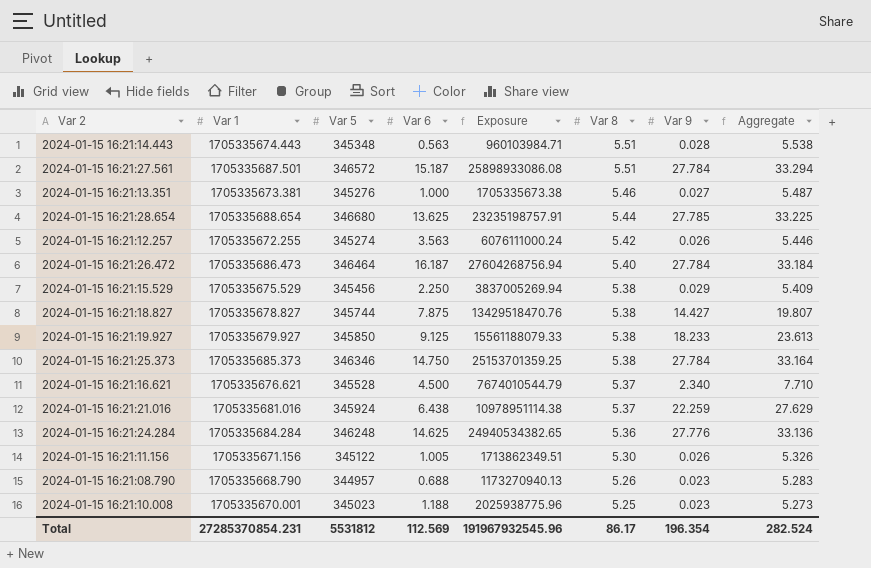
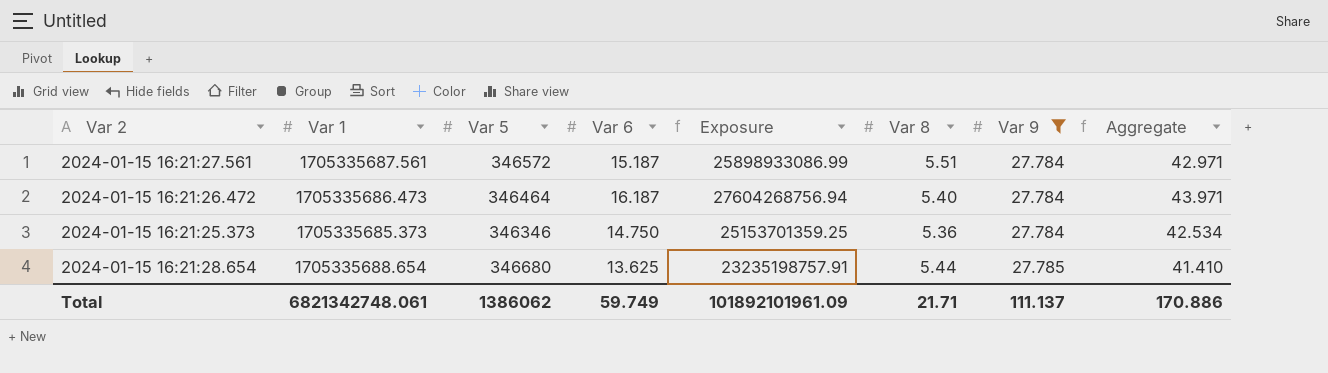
filter: none -> Var 9 >= 27.784
row order: Var 8 descending -> Var 9 ascending
column Aggregate | formula: [Var 8] + [Var 9] -> [Var 6] + [Var 9]
2024-01-15 16:21:27.561 | Var 1: 1705335687.501 -> 1705335687.561
2024-01-15 16:21:27.561 | Exposure: 25898933086.08 -> 25898933086.99
2024-01-15 16:21:25.373 | Var 8: 5.38 -> 5.36
Total | Var 1: 27285370854.231 -> 6821342748.061
Total | Var 5: 5531812 -> 1386062
Total | Var 6: 112.569 -> 59.749
Total | Exposure: 191967932545.96 -> 101892101961.09
Total | Var 8: 86.17 -> 21.71
Total | Var 9: 196.354 -> 111.137
Total | Aggregate: 282.524 -> 170.886

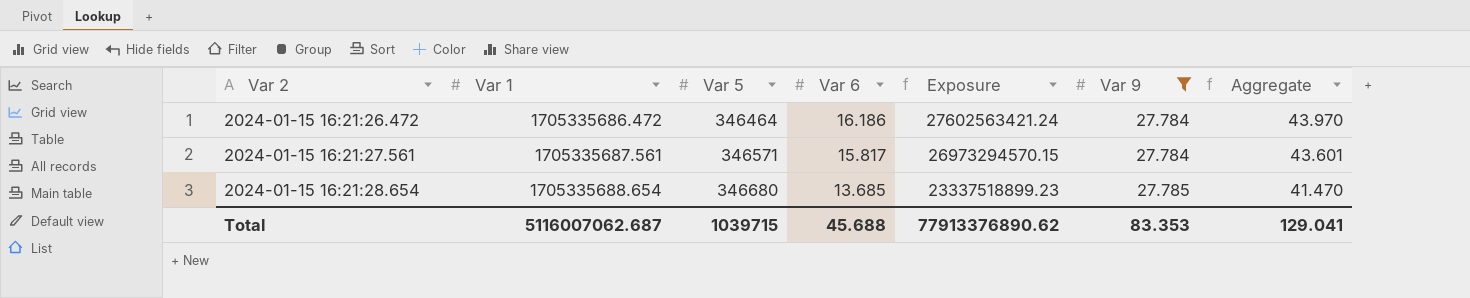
row order: Var 9 ascending -> Var 2 ascending
column Var 8 | position: 6 -> none
row 2024-01-15 16:21:25.373: 1705335685.373 | 346346 | 14.750 | 25153701359.25 | 5.36 | 27.784 | 42.534 -> none
2024-01-15 16:21:26.472 | Var 1: 1705335686.473 -> 1705335686.472
2024-01-15 16:21:26.472 | Var 6: 16.187 -> 16.186
2024-01-15 16:21:26.472 | Exposure: 27604268756.94 -> 27602563421.24
2024-01-15 16:21:26.472 | Aggregate: 43.971 -> 43.970
2024-01-15 16:21:27.561 | Var 5: 346572 -> 346571
2024-01-15 16:21:27.561 | Var 6: 15.187 -> 15.817
2024-01-15 16:21:27.561 | Exposure: 25898933086.99 -> 26973294570.15
2024-01-15 16:21:27.561 | Aggregate: 42.971 -> 43.601
2024-01-15 16:21:28.654 | Var 6: 13.625 -> 13.685
2024-01-15 16:21:28.654 | Exposure: 23235198757.91 -> 23337518899.23
2024-01-15 16:21:28.654 | Aggregate: 41.410 -> 41.470
Total | Var 1: 6821342748.061 -> 5116007062.687
Total | Var 5: 1386062 -> 1039715
Total | Var 6: 59.749 -> 45.688
Total | Exposure: 101892101961.09 -> 77913376890.62
Total | Var 9: 111.137 -> 83.353
Total | Aggregate: 170.886 -> 129.041

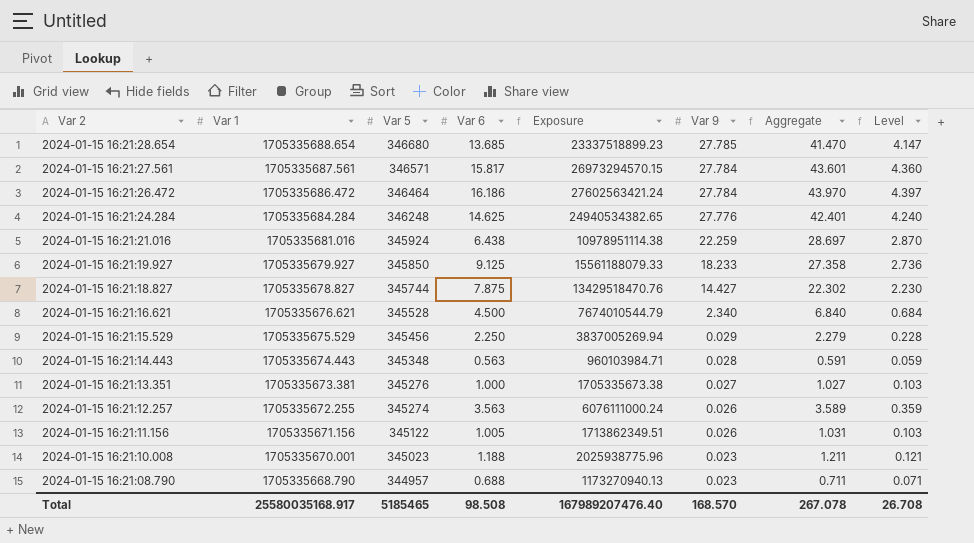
filter: Var 9 >= 27.784 -> none
row order: Var 2 ascending -> Var 2 descending
column Level | formula: none -> [Aggregate] * 0.1
Total | Var 1: 5116007062.687 -> 25580035168.917
Total | Var 5: 1039715 -> 5185465
Total | Var 6: 45.688 -> 98.508
Total | Exposure: 77913376890.62 -> 167989207476.40
Total | Var 9: 83.353 -> 168.570
Total | Aggregate: 129.041 -> 267.078

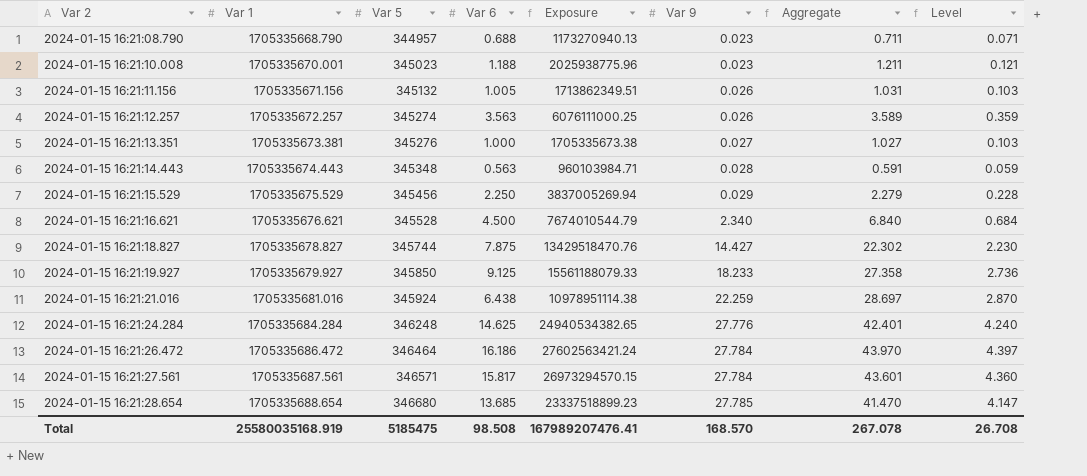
row order: Var 2 descending -> Var 2 ascending
2024-01-15 16:21:11.156 | Var 5: 345122 -> 345132
2024-01-15 16:21:12.257 | Var 1: 1705335672.255 -> 1705335672.257
2024-01-15 16:21:12.257 | Exposure: 6076111000.24 -> 6076111000.25
Total | Var 1: 25580035168.917 -> 25580035168.919
Total | Var 5: 5185465 -> 5185475
Total | Exposure: 167989207476.40 -> 167989207476.41

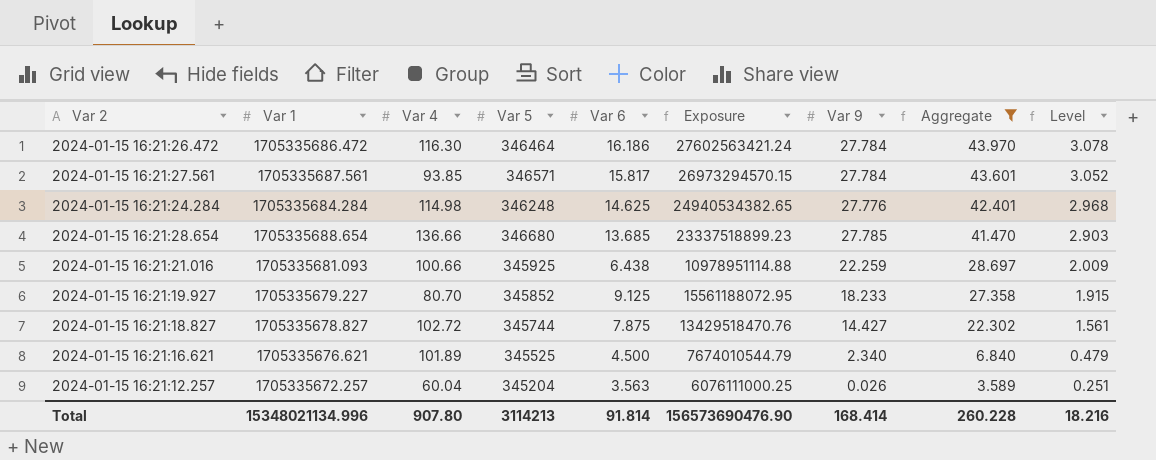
filter: none -> Aggregate >= 3.589
row order: Var 2 ascending -> Aggregate descending
column Var 4 | position: none -> 3
column Level | formula: [Aggregate] * 0.1 -> [Aggregate] * 0.07
2024-01-15 16:21:21.016 | Var 1: 1705335681.016 -> 1705335681.093
2024-01-15 16:21:21.016 | Var 5: 345924 -> 345925
2024-01-15 16:21:21.016 | Exposure: 10978951114.38 -> 10978951114.88
2024-01-15 16:21:19.927 | Var 1: 1705335679.927 -> 1705335679.227
2024-01-15 16:21:19.927 | Var 5: 345850 -> 345852
2024-01-15 16:21:19.927 | Exposure: 15561188079.33 -> 15561188072.95
2024-01-15 16:21:16.621 | Var 5: 345528 -> 345525
2024-01-15 16:21:12.257 | Var 5: 345274 -> 345204
Total | Var 1: 25580035168.919 -> 15348021134.996
Total | Var 5: 5185475 -> 3114213
Total | Var 6: 98.508 -> 91.814
Total | Exposure: 167989207476.41 -> 156573690476.90
Total | Var 9: 168.570 -> 168.414
Total | Aggregate: 267.078 -> 260.228
Total | Level: 26.708 -> 18.216

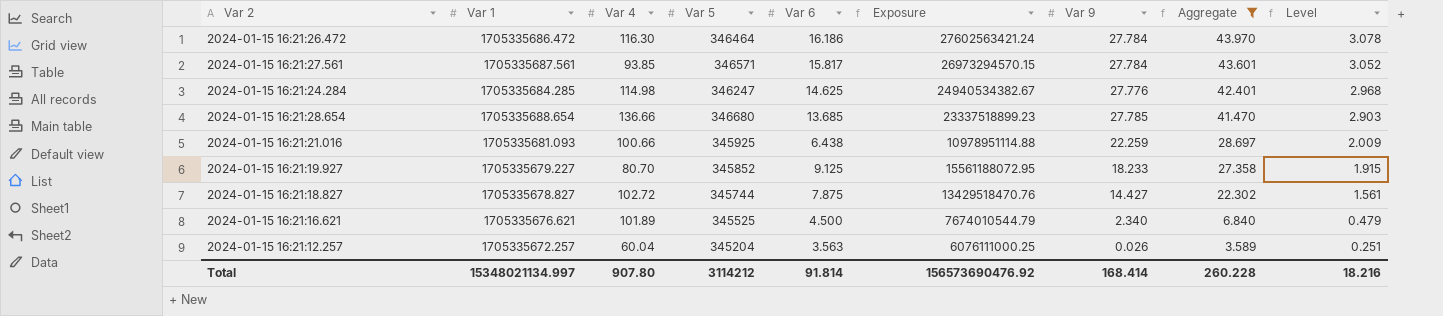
2024-01-15 16:21:24.284 | Var 1: 1705335684.284 -> 1705335684.285
2024-01-15 16:21:24.284 | Var 5: 346248 -> 346247
2024-01-15 16:21:24.284 | Exposure: 24940534382.65 -> 24940534382.67
Total | Var 1: 15348021134.996 -> 15348021134.997
Total | Var 5: 3114213 -> 3114212
Total | Exposure: 156573690476.90 -> 156573690476.92

